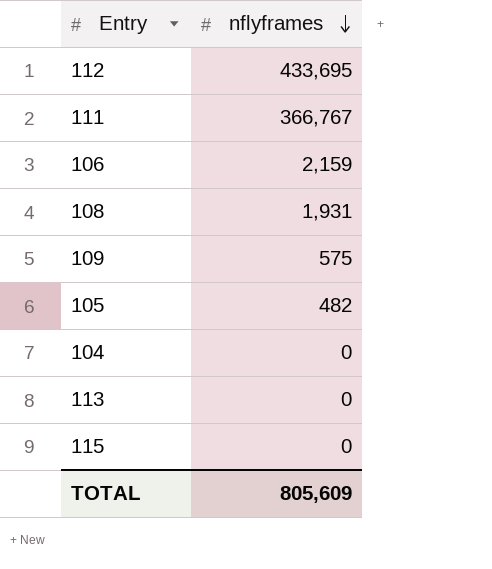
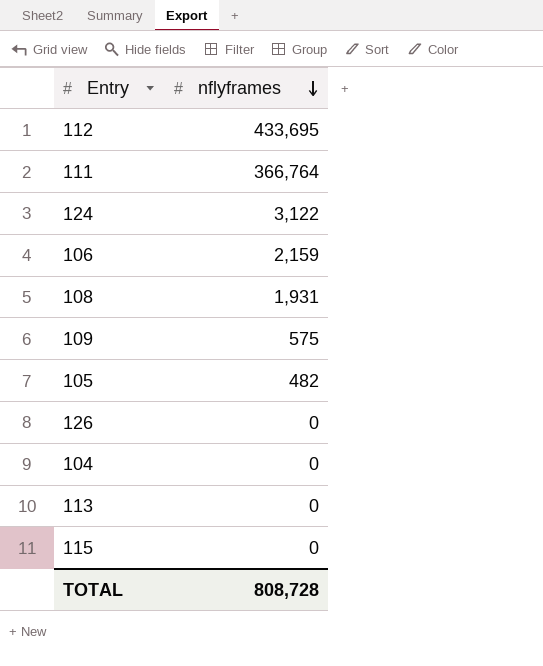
111 | nflyframes: 366,767 -> 366,764
row 124: none -> 3,122
row 126: none -> 0
TOTAL | nflyframes: 805,609 -> 808,728

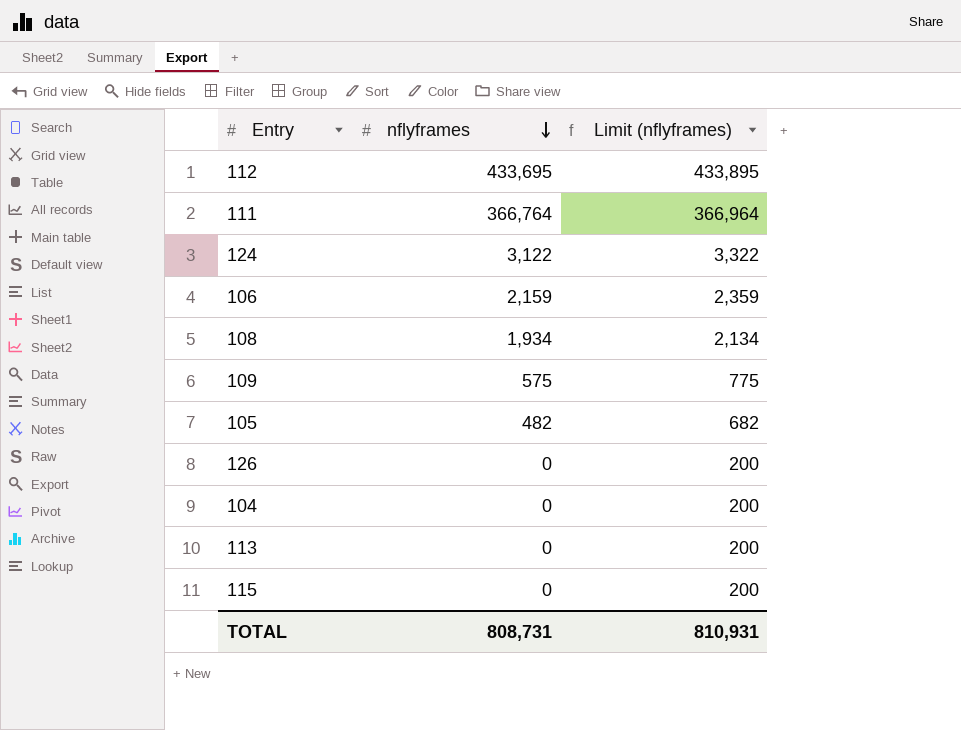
column Limit (nflyframes) | formula: none -> [nflyframes] + 200
108 | nflyframes: 1,931 -> 1,934
TOTAL | nflyframes: 808,728 -> 808,731

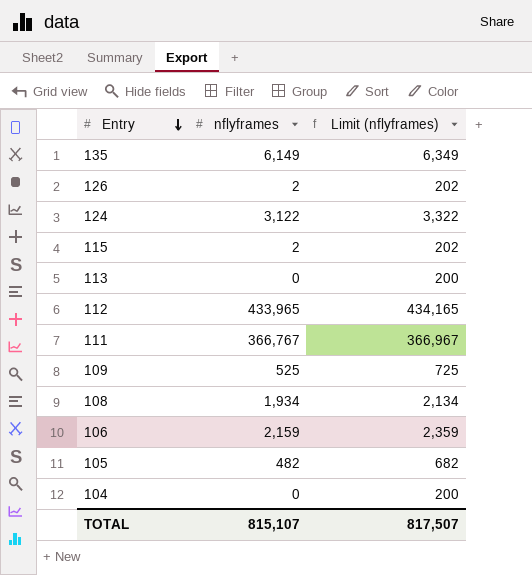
row order: nflyframes descending -> Entry descending
row 135: none -> 6,149 | 6,349
126 | nflyframes: 0 -> 2
126 | Limit (nflyframes): 200 -> 202
115 | nflyframes: 0 -> 2
115 | Limit (nflyframes): 200 -> 202
112 | nflyframes: 433,695 -> 433,965
112 | Limit (nflyframes): 433,895 -> 434,165
111 | nflyframes: 366,764 -> 366,767
111 | Limit (nflyframes): 366,964 -> 366,967
109 | nflyframes: 575 -> 525
109 | Limit (nflyframes): 775 -> 725
TOTAL | nflyframes: 808,731 -> 815,107
TOTAL | Limit (nflyframes): 810,931 -> 817,507

